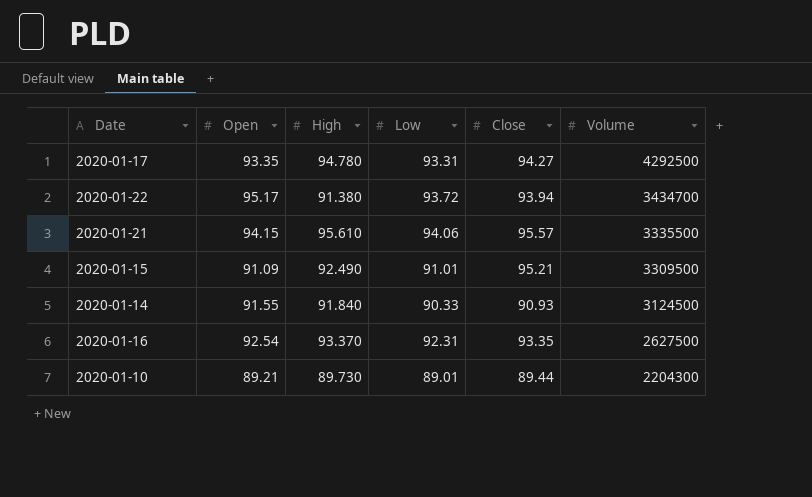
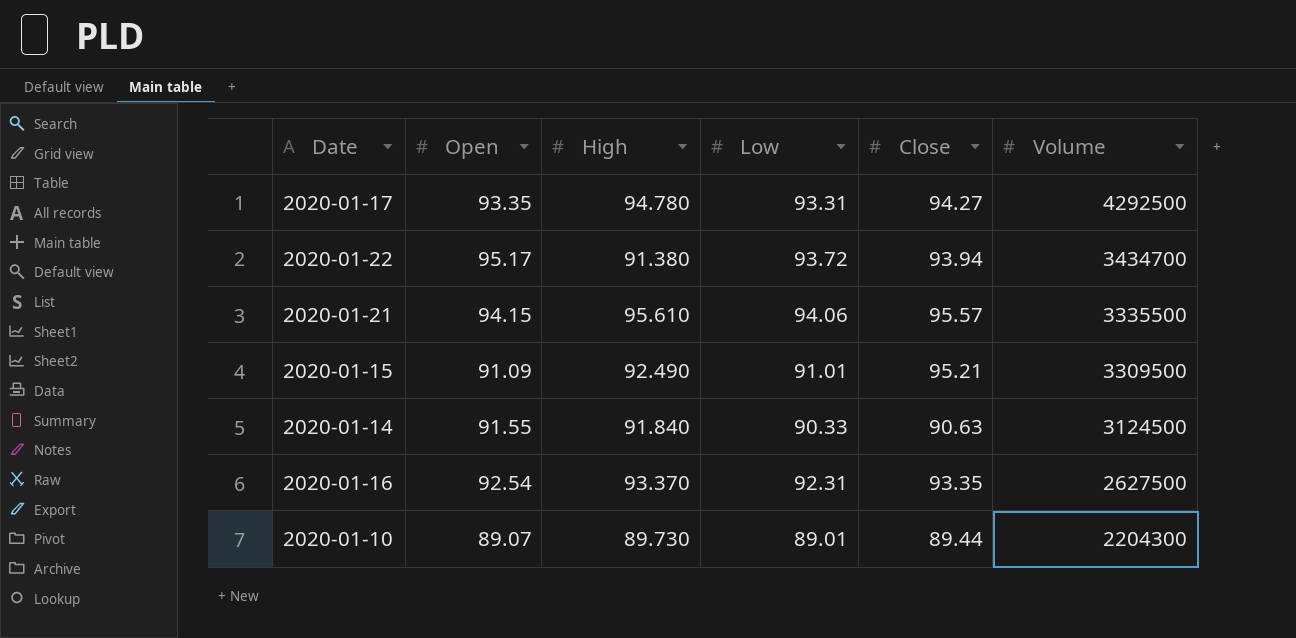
2020-01-14 | Close: 90.93 -> 90.63
2020-01-10 | Open: 89.21 -> 89.07

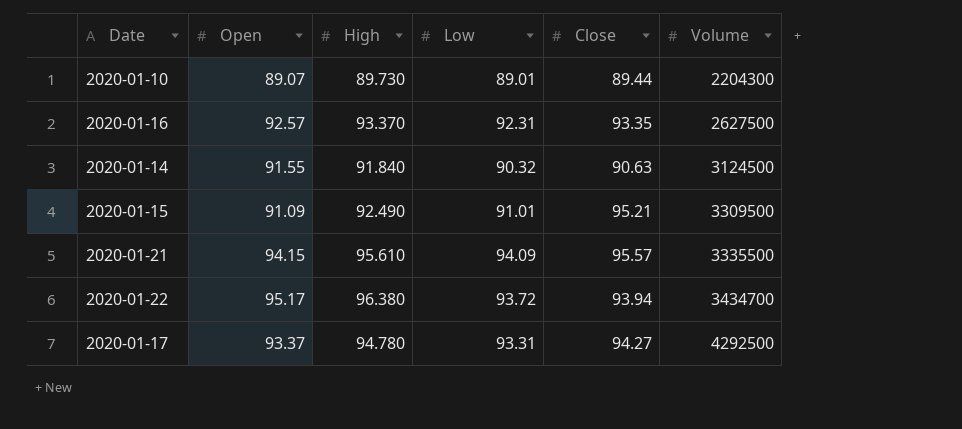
row order: Volume descending -> Volume ascending
2020-01-16 | Open: 92.54 -> 92.57
2020-01-14 | Low: 90.33 -> 90.32
2020-01-21 | Low: 94.06 -> 94.09
2020-01-22 | High: 91.380 -> 96.380
2020-01-17 | Open: 93.35 -> 93.37

